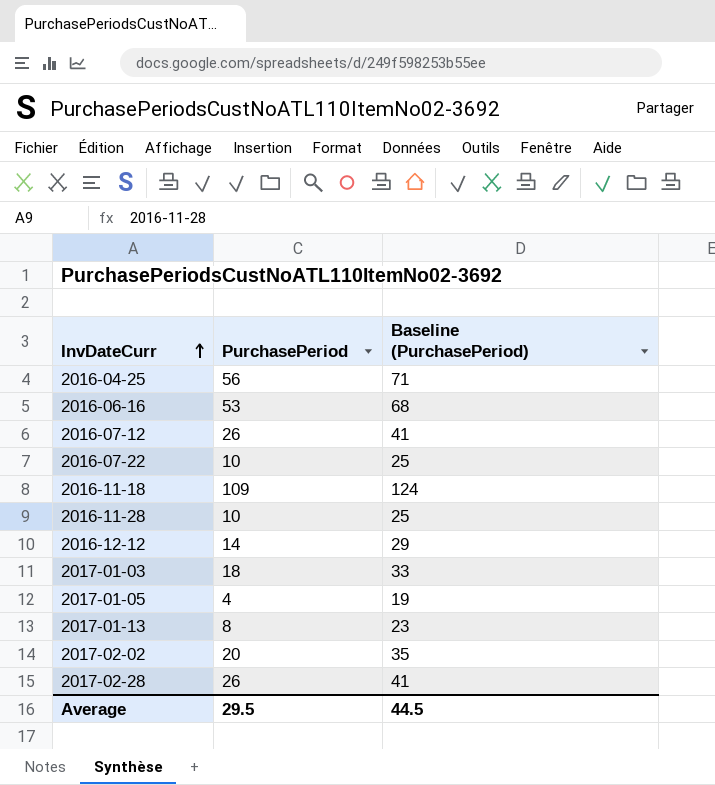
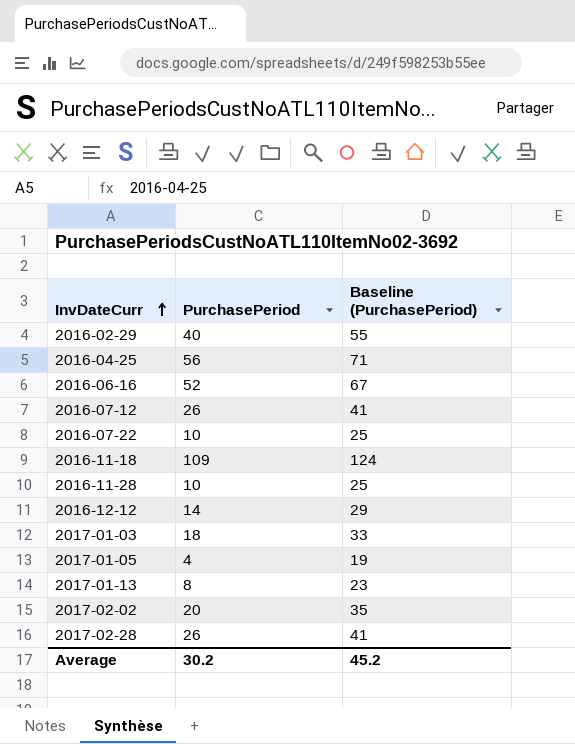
row 2016-02-29: none -> 40 | 55
2016-06-16 | PurchasePeriod: 53 -> 52
2016-06-16 | Baseline (PurchasePeriod): 68 -> 67
Average | PurchasePeriod: 29.5 -> 30.2
Average | Baseline (PurchasePeriod): 44.5 -> 45.2

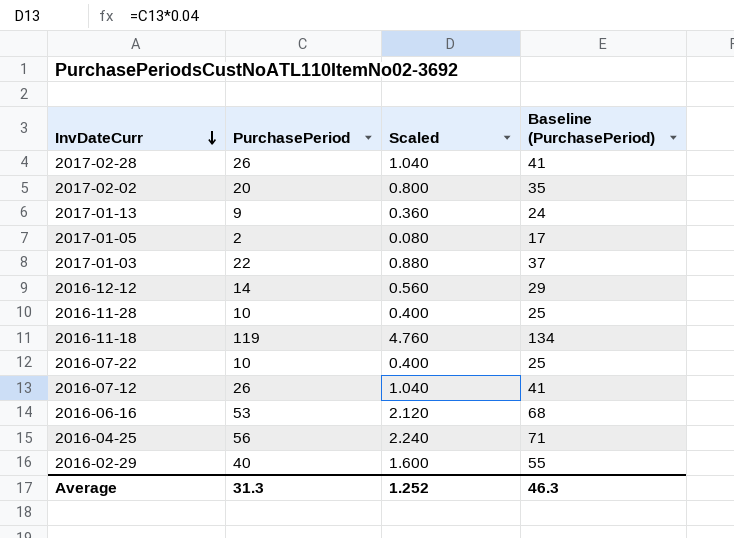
row order: InvDateCurr ascending -> InvDateCurr descending
column Scaled | formula: none -> [PurchasePeriod] * 0.04
2017-01-13 | PurchasePeriod: 8 -> 9
2017-01-13 | Baseline (PurchasePeriod): 23 -> 24
2017-01-05 | PurchasePeriod: 4 -> 2
2017-01-05 | Baseline (PurchasePeriod): 19 -> 17
2017-01-03 | PurchasePeriod: 18 -> 22
2017-01-03 | Baseline (PurchasePeriod): 33 -> 37
2016-11-18 | PurchasePeriod: 109 -> 119
2016-11-18 | Baseline (PurchasePeriod): 124 -> 134
2016-06-16 | PurchasePeriod: 52 -> 53
2016-06-16 | Baseline (PurchasePeriod): 67 -> 68
Average | PurchasePeriod: 30.2 -> 31.3
Average | Baseline (PurchasePeriod): 45.2 -> 46.3

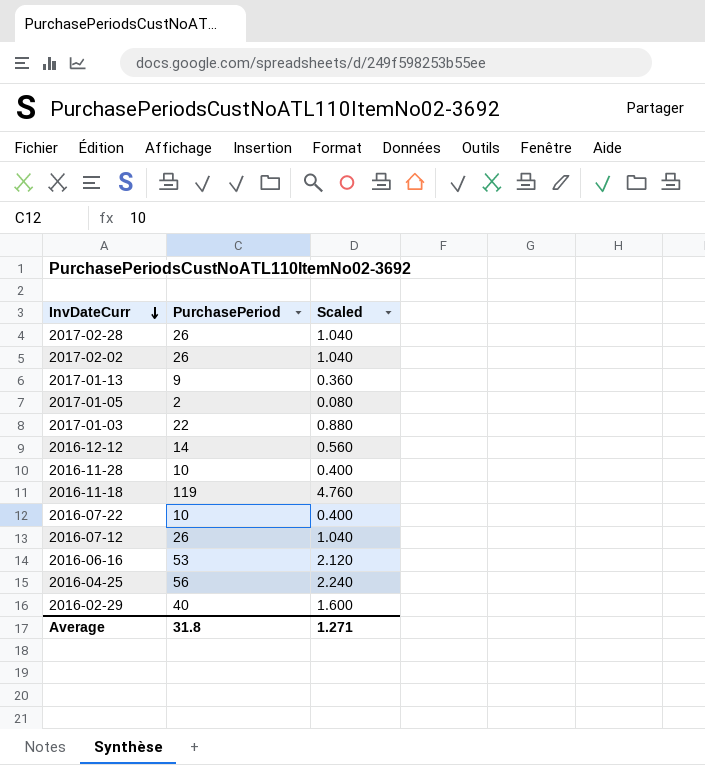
column Baseline (PurchasePeriod) | formula: [PurchasePeriod] + 15 -> none
2017-02-02 | PurchasePeriod: 20 -> 26
2017-02-02 | Scaled: 0.800 -> 1.040
Average | PurchasePeriod: 31.3 -> 31.8
Average | Scaled: 1.252 -> 1.271

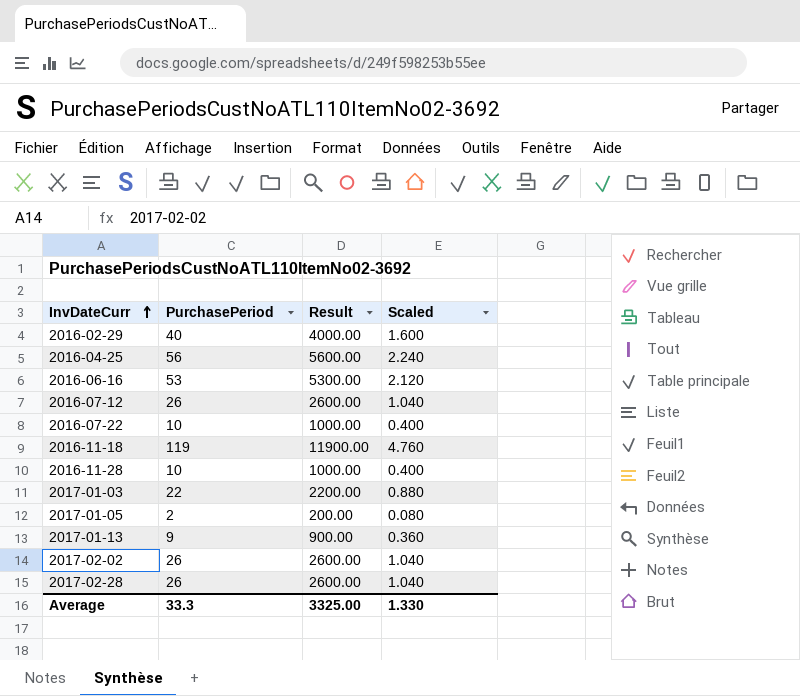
row order: InvDateCurr descending -> InvDateCurr ascending
column Result | formula: none -> [PurchasePeriod] * 100
row 2016-12-12: 14 | 0.560 -> none
Average | PurchasePeriod: 31.8 -> 33.3
Average | Scaled: 1.271 -> 1.330

